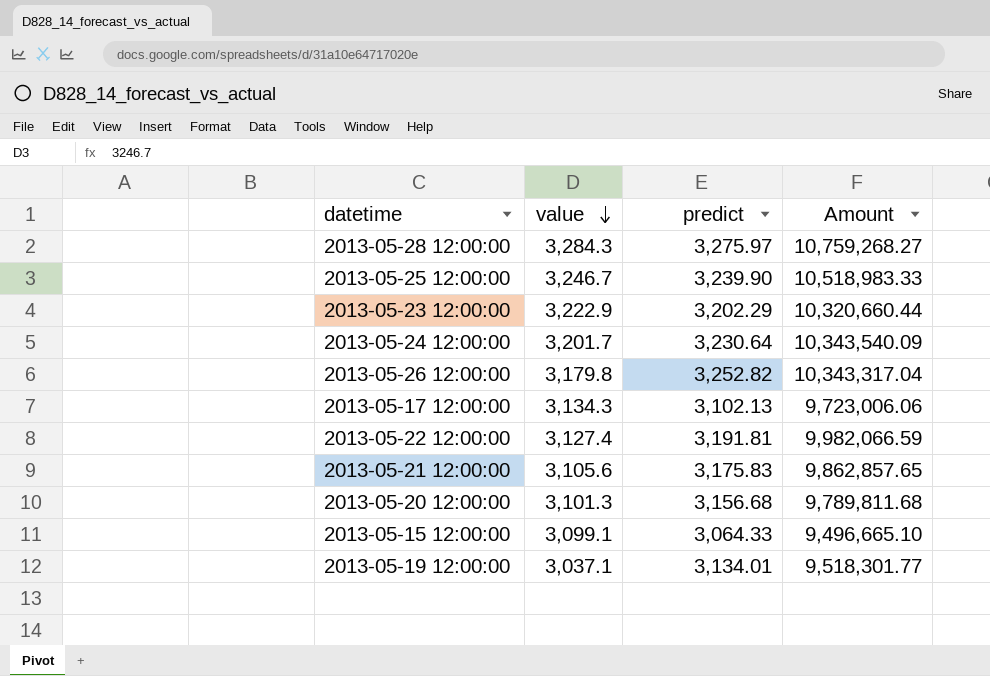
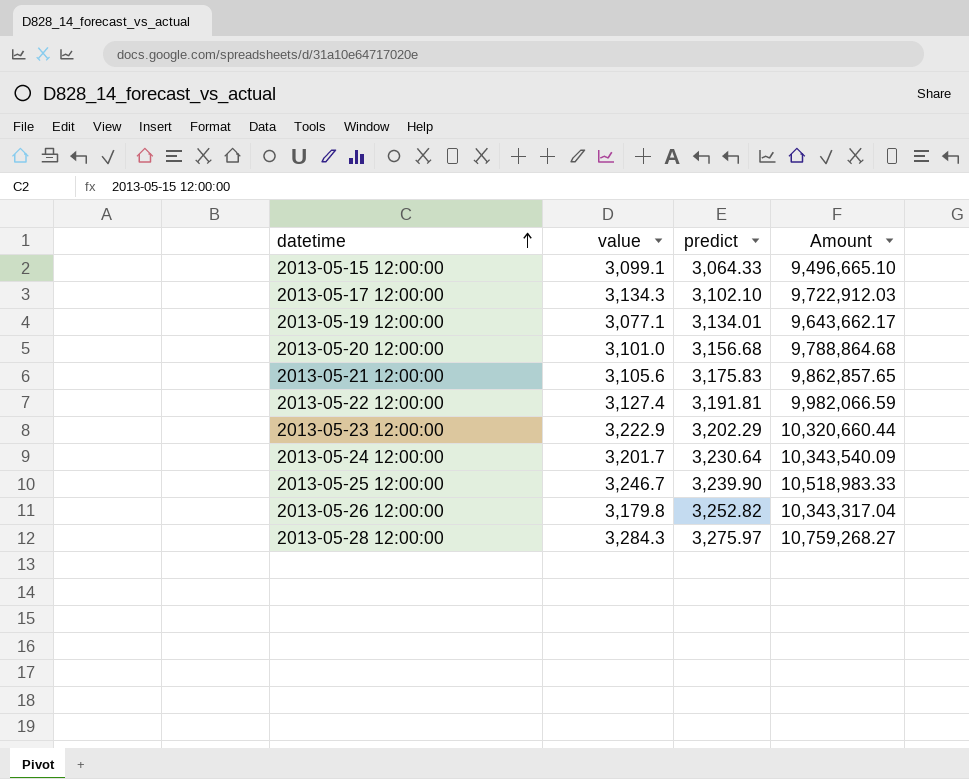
row order: value descending -> datetime ascending
2013-05-17 12:00:00 | predict: 3,102.13 -> 3,102.10
2013-05-17 12:00:00 | Amount: 9,723,006.06 -> 9,722,912.03
2013-05-19 12:00:00 | value: 3,037.1 -> 3,077.1
2013-05-19 12:00:00 | Amount: 9,518,301.77 -> 9,643,662.17
2013-05-20 12:00:00 | value: 3,101.3 -> 3,101.0
2013-05-20 12:00:00 | Amount: 9,789,811.68 -> 9,788,864.68

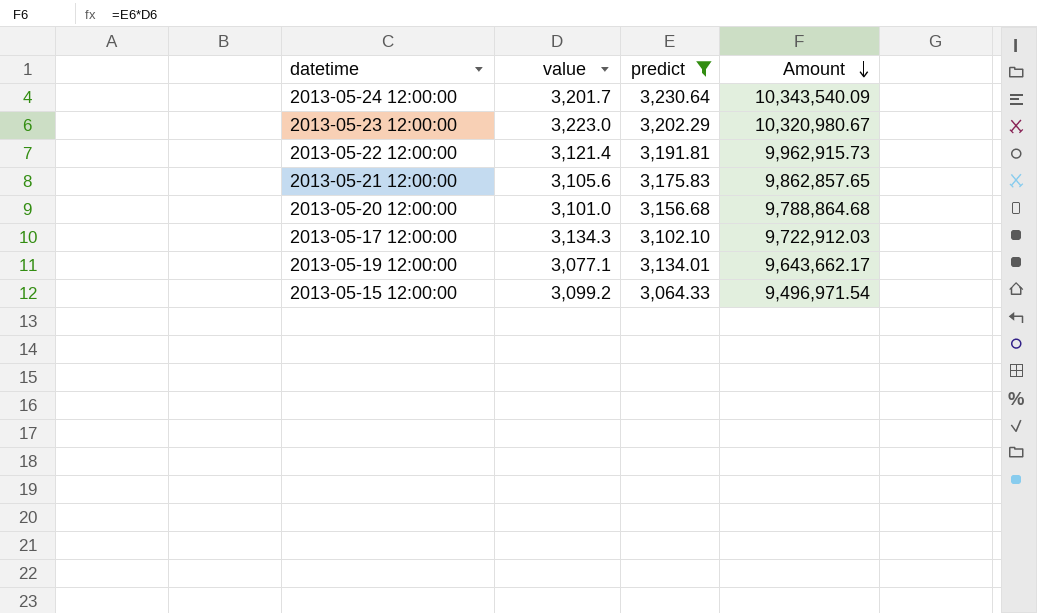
filter: none -> predict <= 3,230.64
row order: datetime ascending -> Amount descending
2013-05-23 12:00:00 | value: 3,222.9 -> 3,223.0
2013-05-23 12:00:00 | Amount: 10,320,660.44 -> 10,320,980.67
2013-05-22 12:00:00 | value: 3,127.4 -> 3,121.4
2013-05-22 12:00:00 | Amount: 9,982,066.59 -> 9,962,915.73
2013-05-15 12:00:00 | value: 3,099.1 -> 3,099.2
2013-05-15 12:00:00 | Amount: 9,496,665.10 -> 9,496,971.54

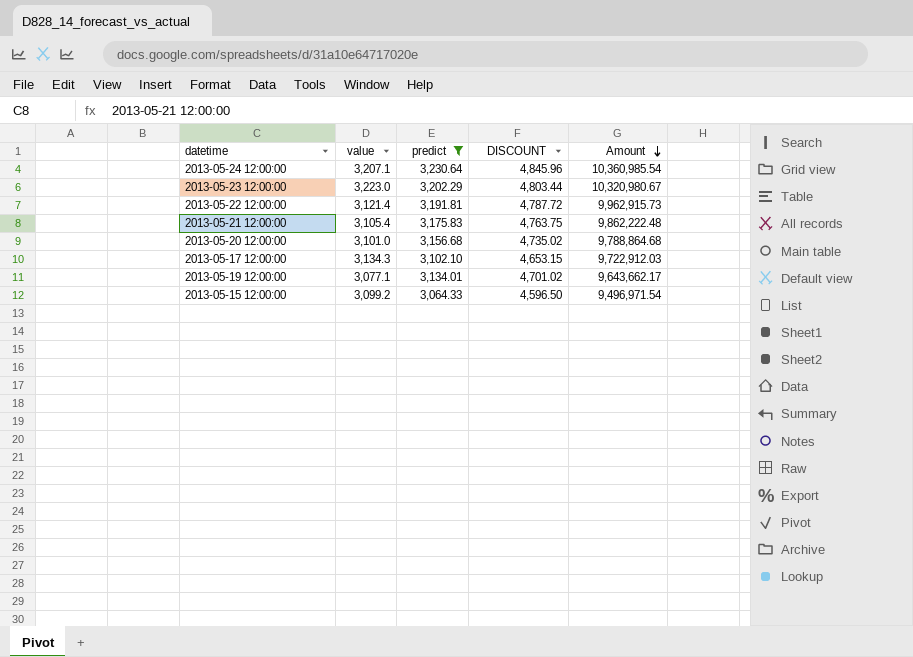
column DISCOUNT | formula: none -> [predict] * 1.5
2013-05-24 12:00:00 | value: 3,201.7 -> 3,207.1
2013-05-24 12:00:00 | Amount: 10,343,540.09 -> 10,360,985.54
2013-05-21 12:00:00 | value: 3,105.6 -> 3,105.4
2013-05-21 12:00:00 | Amount: 9,862,857.65 -> 9,862,222.48

